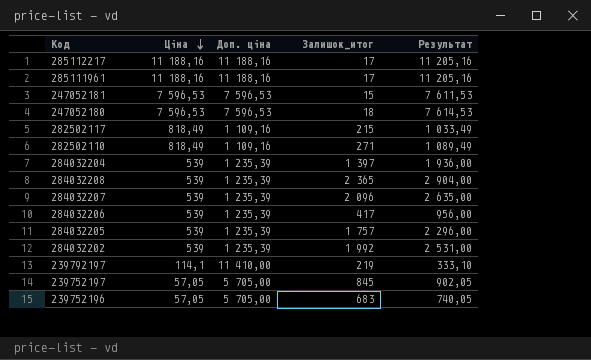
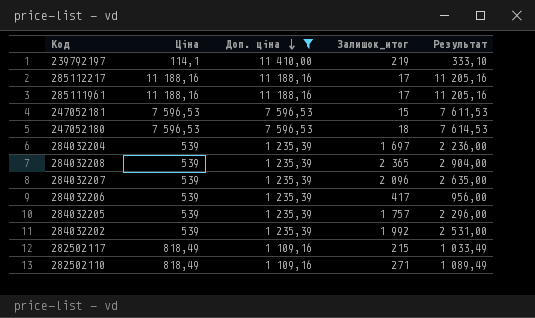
filter: none -> Доп. ціна != 5 705,00
row order: Ціна descending -> Доп. ціна descending
284032204 | Залишок_итог: 1 397 -> 1 697
284032204 | Результат: 1 936,00 -> 2 236,00

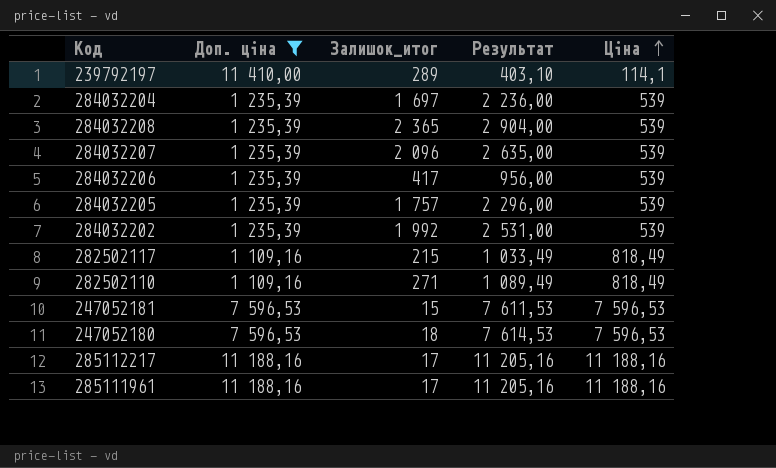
row order: Доп. ціна descending -> Ціна ascending
column Ціна | position: 2 -> 5
239792197 | Залишок_итог: 219 -> 289
239792197 | Результат: 333,10 -> 403,10

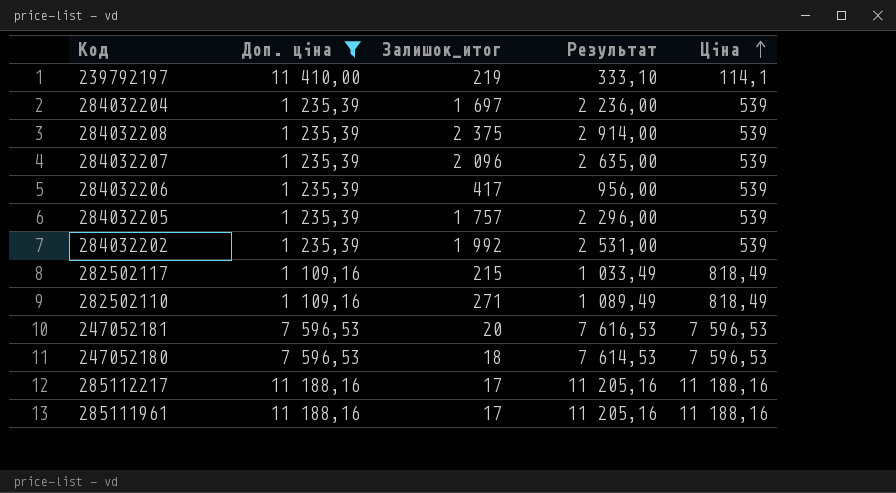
239792197 | Залишок_итог: 289 -> 219
239792197 | Результат: 403,10 -> 333,10
284032208 | Залишок_итог: 2 365 -> 2 375
284032208 | Результат: 2 904,00 -> 2 914,00
247052181 | Залишок_итог: 15 -> 20
247052181 | Результат: 7 611,53 -> 7 616,53

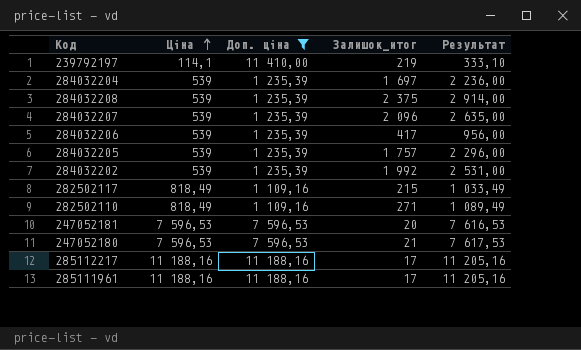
column Ціна | position: 5 -> 2
247052180 | Залишок_итог: 18 -> 21
247052180 | Результат: 7 614,53 -> 7 617,53

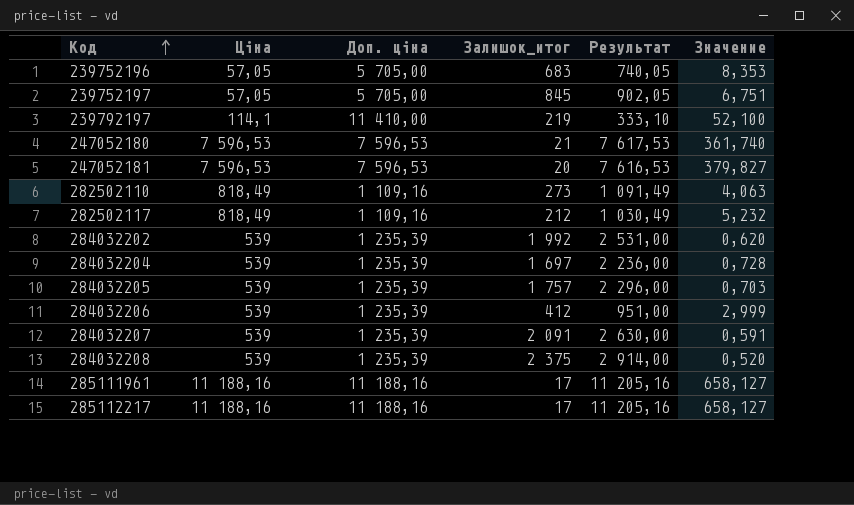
filter: Доп. ціна != 5 705,00 -> none
row order: Ціна ascending -> Код ascending
column Значение | formula: none -> [Доп. ціна] / [Залишок_итог]
282502110 | Залишок_итог: 271 -> 273
282502110 | Результат: 1 089,49 -> 1 091,49
282502117 | Залишок_итог: 215 -> 212
282502117 | Результат: 1 033,49 -> 1 030,49
284032206 | Залишок_итог: 417 -> 412
284032206 | Результат: 956,00 -> 951,00
284032207 | Залишок_итог: 2 096 -> 2 091
284032207 | Результат: 2 635,00 -> 2 630,00

